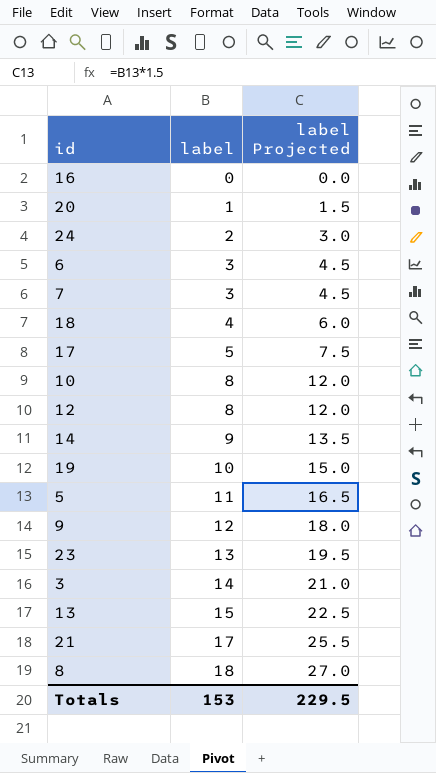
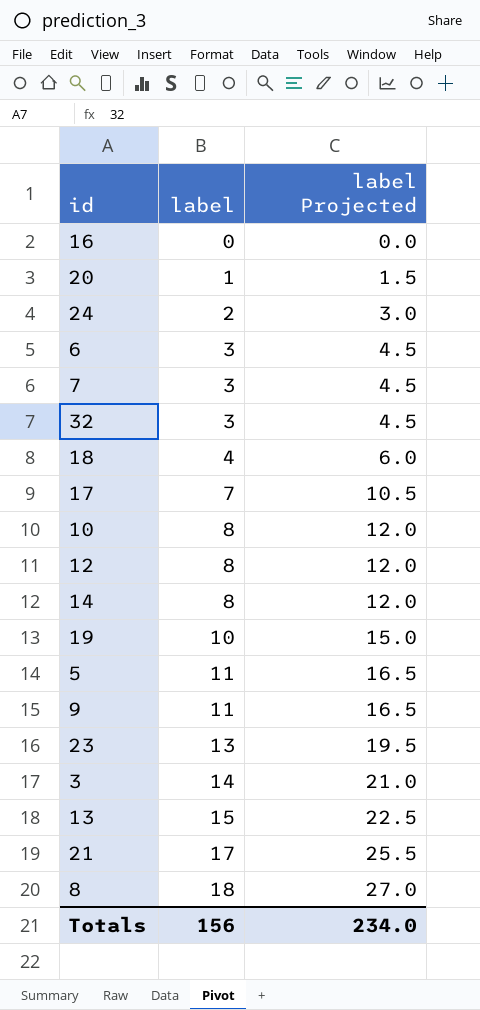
row 32: none -> 3 | 4.5
17 | label: 5 -> 7
17 | label Projected: 7.5 -> 10.5
14 | label: 9 -> 8
14 | label Projected: 13.5 -> 12.0
9 | label: 12 -> 11
9 | label Projected: 18.0 -> 16.5
Totals | label: 153 -> 156
Totals | label Projected: 229.5 -> 234.0

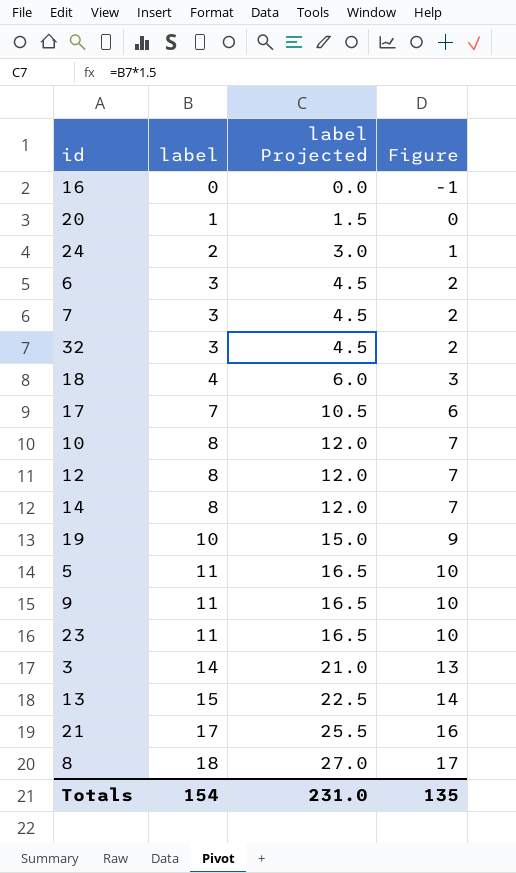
column Figure | formula: none -> [label] - 1
23 | label: 13 -> 11
23 | label Projected: 19.5 -> 16.5
Totals | label: 156 -> 154
Totals | label Projected: 234.0 -> 231.0

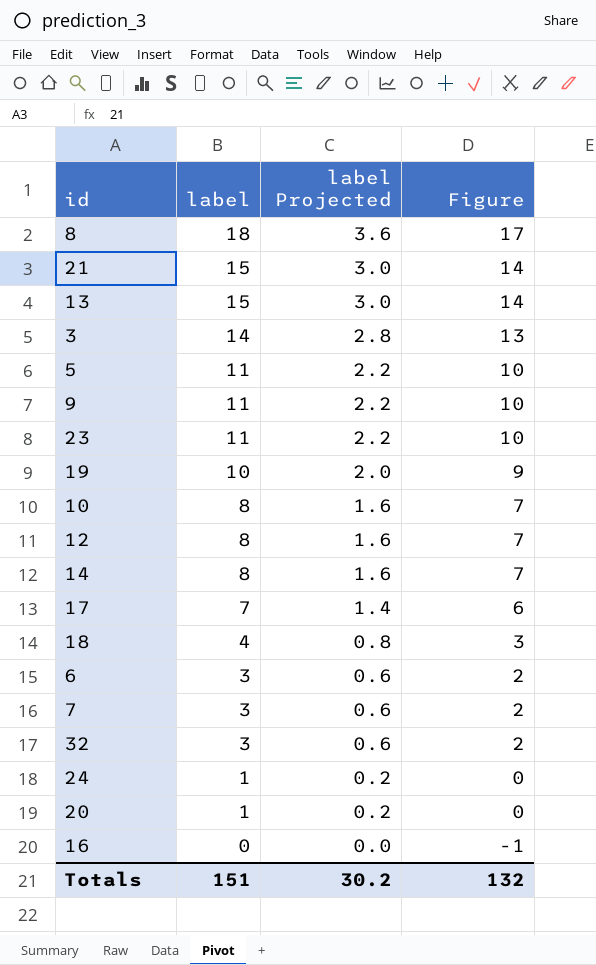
row order: label ascending -> label descending
column label Projected | formula: [label] * 1.5 -> [label] * 0.2
21 | label: 17 -> 15
21 | Figure: 16 -> 14
24 | label: 2 -> 1
24 | Figure: 1 -> 0
Totals | label: 154 -> 151
Totals | label Projected: 231.0 -> 30.2
Totals | Figure: 135 -> 132

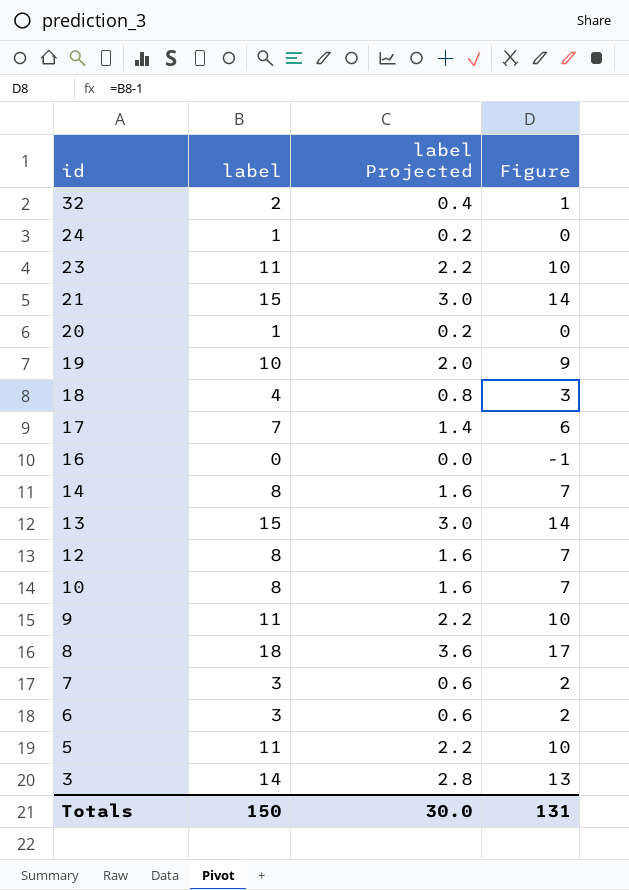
row order: label descending -> id descending
32 | label: 3 -> 2
32 | label Projected: 0.6 -> 0.4
32 | Figure: 2 -> 1
Totals | label: 151 -> 150
Totals | label Projected: 30.2 -> 30.0
Totals | Figure: 132 -> 131

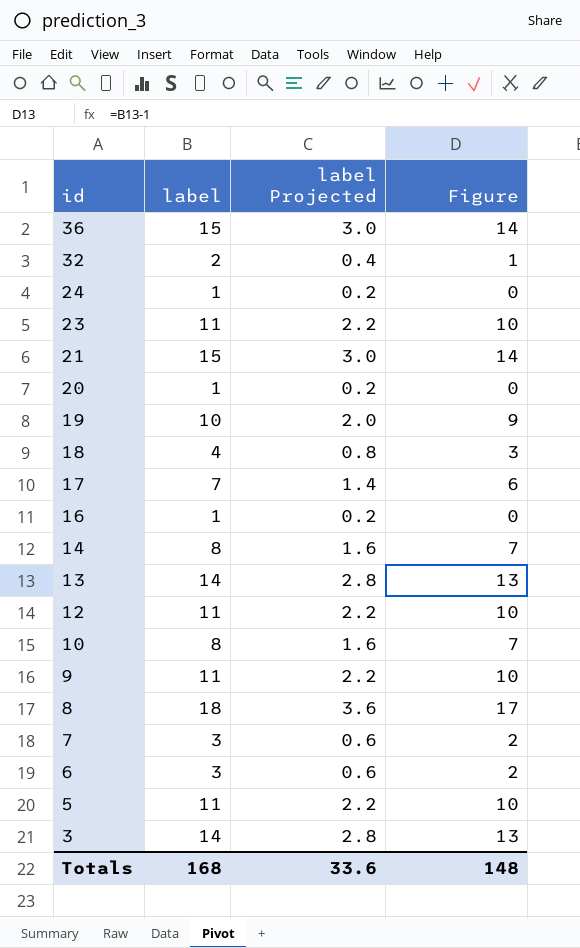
row 36: none -> 15 | 3.0 | 14
16 | label: 0 -> 1
16 | label Projected: 0.0 -> 0.2
16 | Figure: -1 -> 0
13 | label: 15 -> 14
13 | label Projected: 3.0 -> 2.8
13 | Figure: 14 -> 13
12 | label: 8 -> 11
12 | label Projected: 1.6 -> 2.2
12 | Figure: 7 -> 10
Totals | label: 150 -> 168
Totals | label Projected: 30.0 -> 33.6
Totals | Figure: 131 -> 148

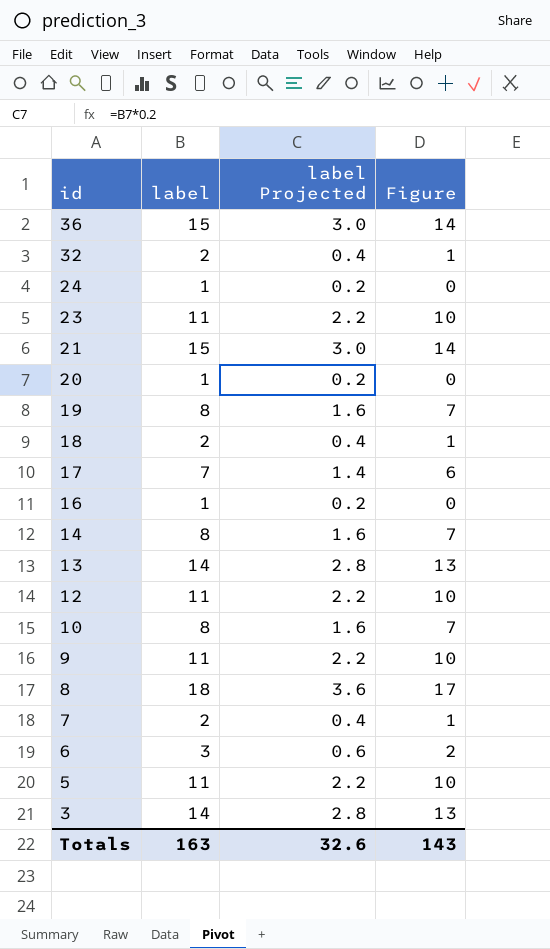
19 | label: 10 -> 8
19 | label Projected: 2.0 -> 1.6
19 | Figure: 9 -> 7
18 | label: 4 -> 2
18 | label Projected: 0.8 -> 0.4
18 | Figure: 3 -> 1
7 | label: 3 -> 2
7 | label Projected: 0.6 -> 0.4
7 | Figure: 2 -> 1
Totals | label: 168 -> 163
Totals | label Projected: 33.6 -> 32.6
Totals | Figure: 148 -> 143

